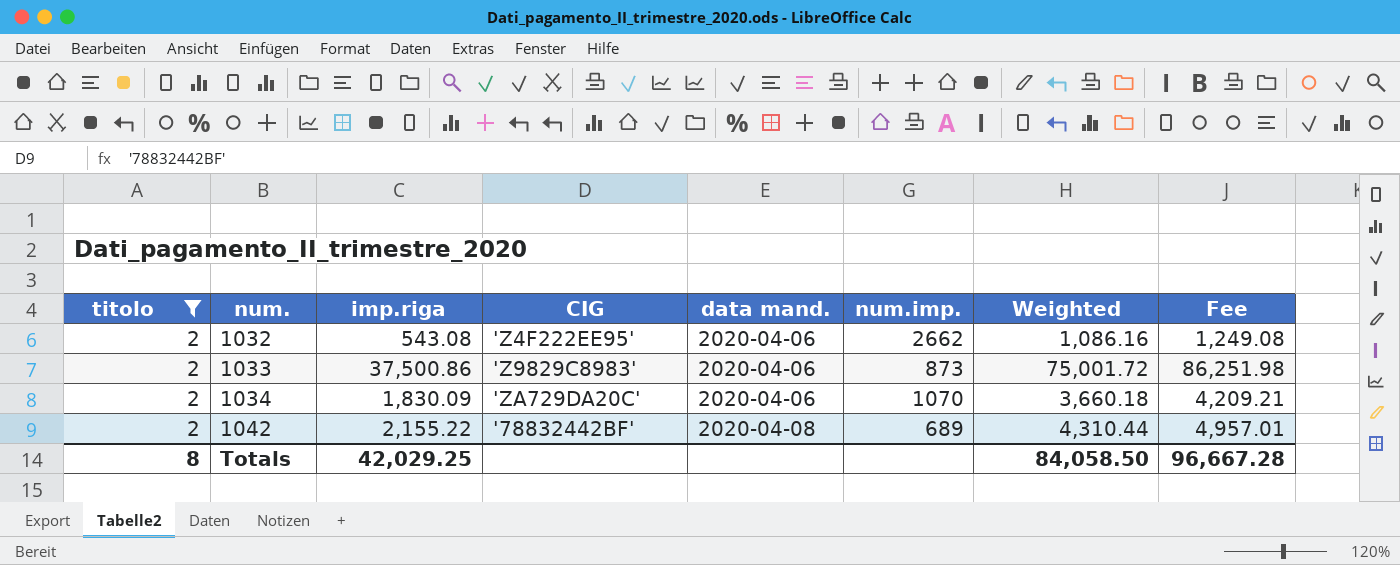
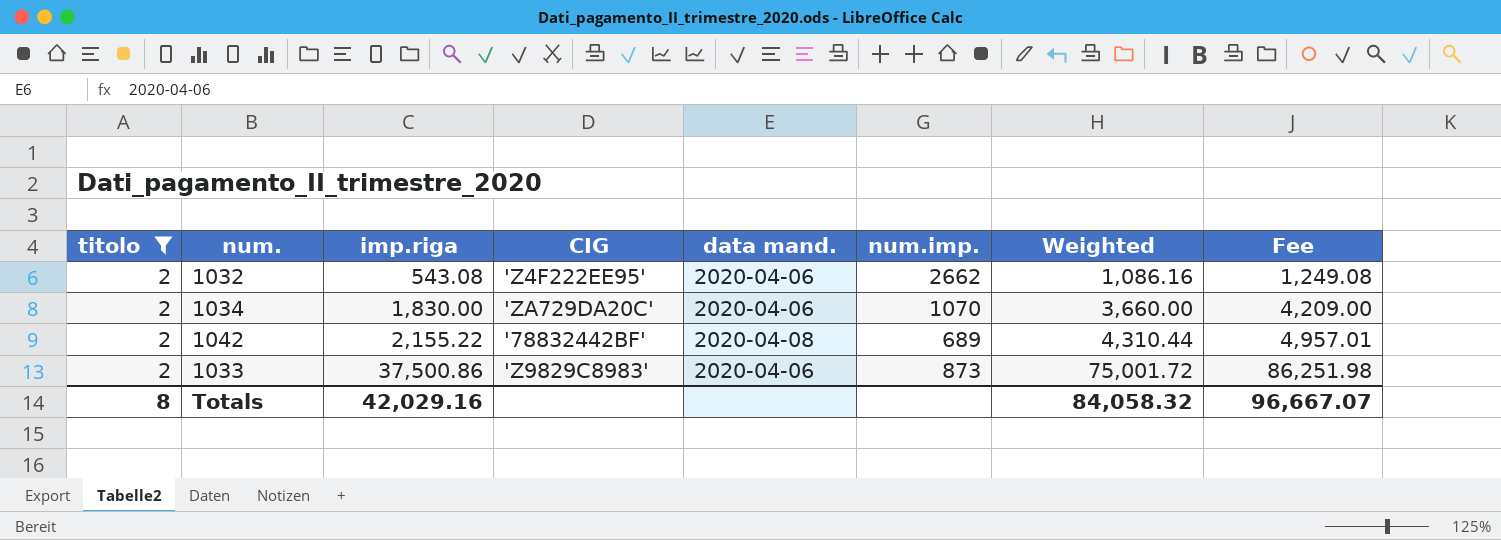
row order: num. ascending -> imp.riga ascending
1034 | imp.riga: 1,830.09 -> 1,830.00
1034 | Weighted: 3,660.18 -> 3,660.00
1034 | Fee: 4,209.21 -> 4,209.00
Totals | imp.riga: 42,029.25 -> 42,029.16
Totals | Weighted: 84,058.50 -> 84,058.32
Totals | Fee: 96,667.28 -> 96,667.07

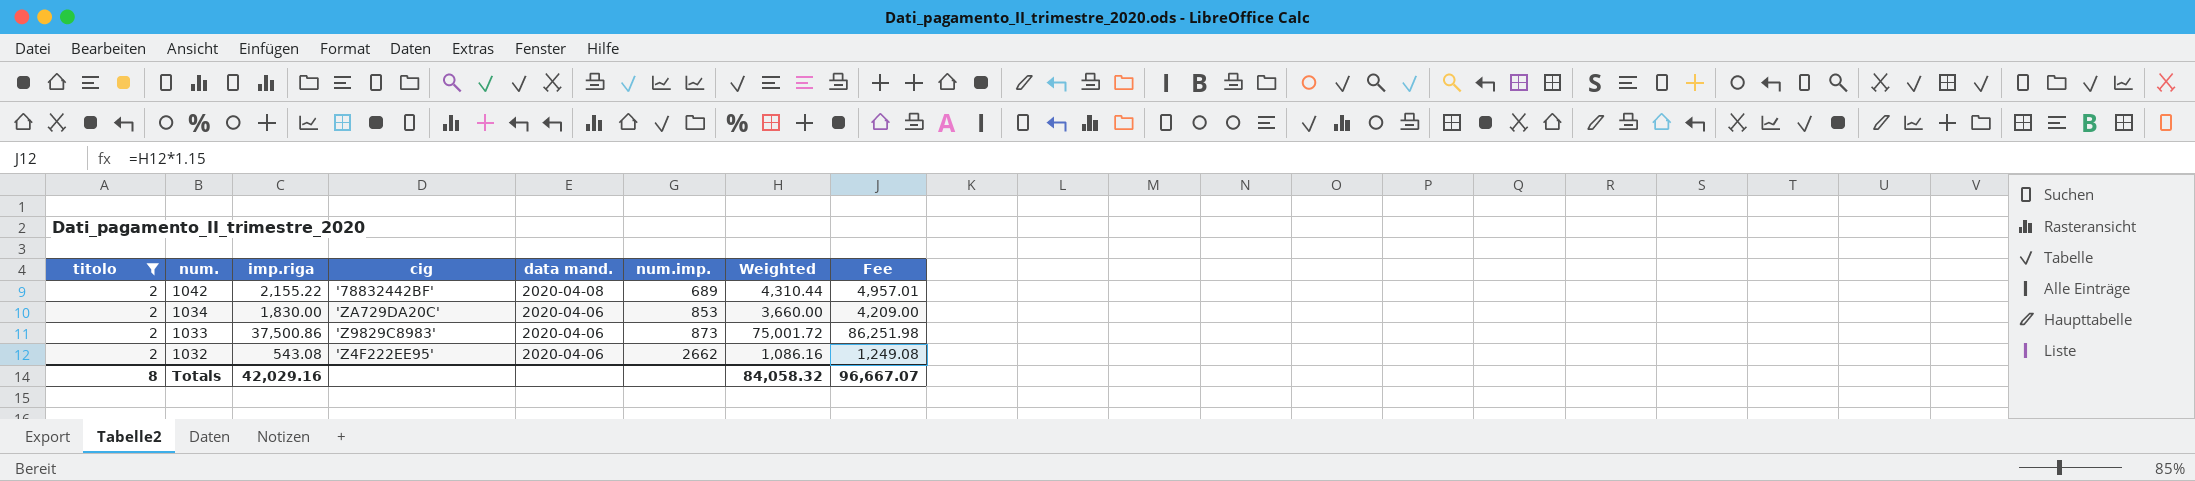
row order: imp.riga ascending -> num. descending
column name: CIG -> cig
1034 | num.imp.: 1070 -> 853

